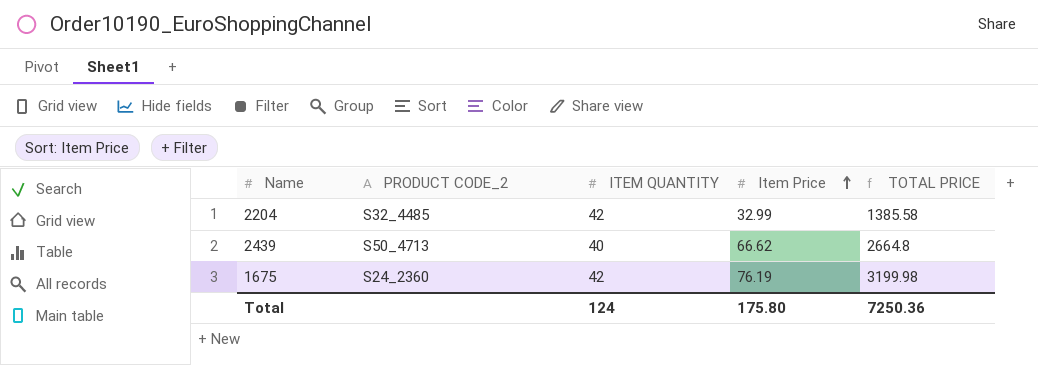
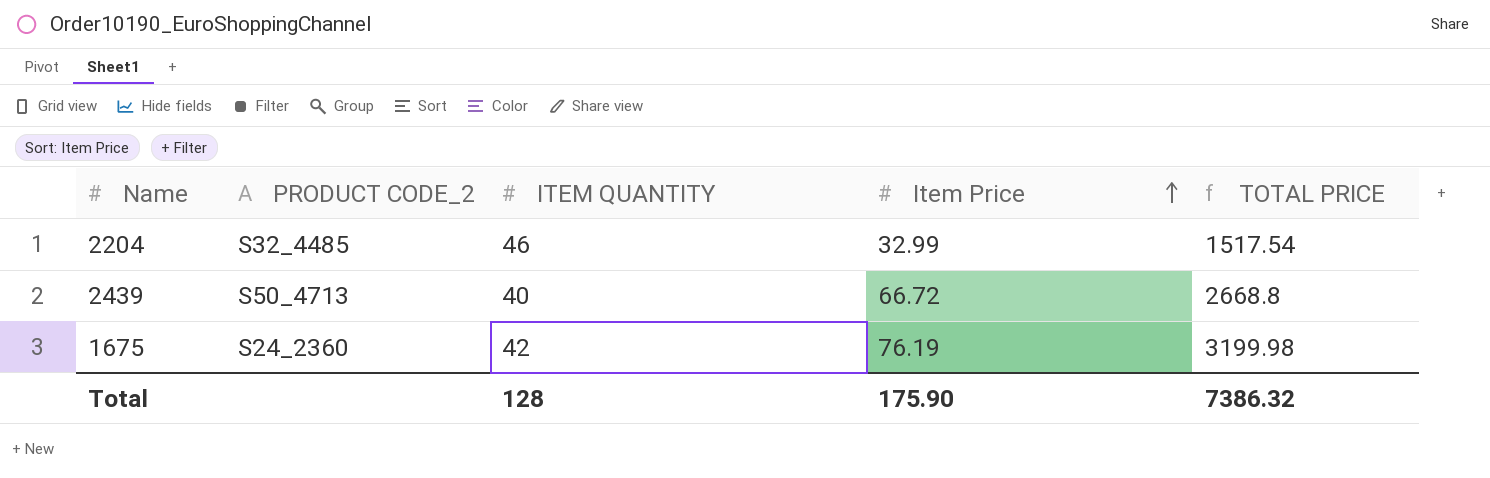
2204 | ITEM QUANTITY: 42 -> 46
2204 | TOTAL PRICE: 1385.58 -> 1517.54
2439 | Item Price: 66.62 -> 66.72
2439 | TOTAL PRICE: 2664.8 -> 2668.8
Total | ITEM QUANTITY: 124 -> 128
Total | Item Price: 175.80 -> 175.90
Total | TOTAL PRICE: 7250.36 -> 7386.32

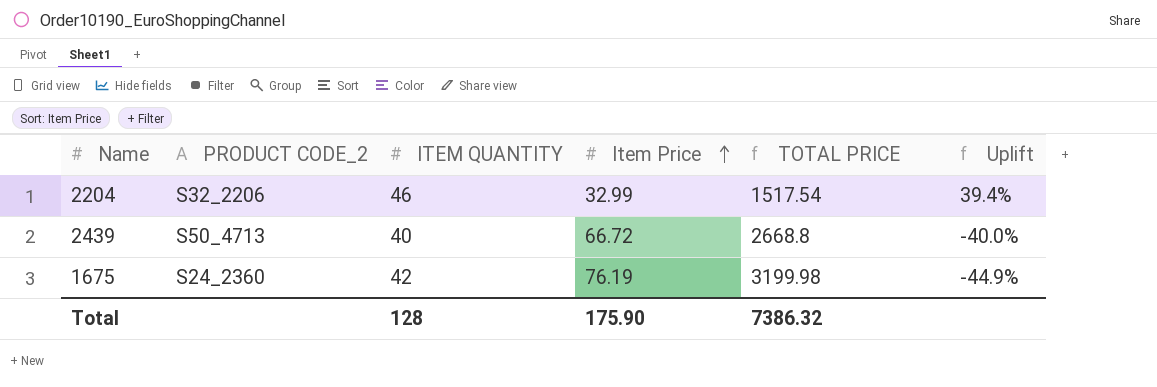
column Uplift | formula: none -> ([ITEM QUANTITY] - [Item Price]) / [Item Price]
2204 | PRODUCT CODE_2: S32_4485 -> S32_2206

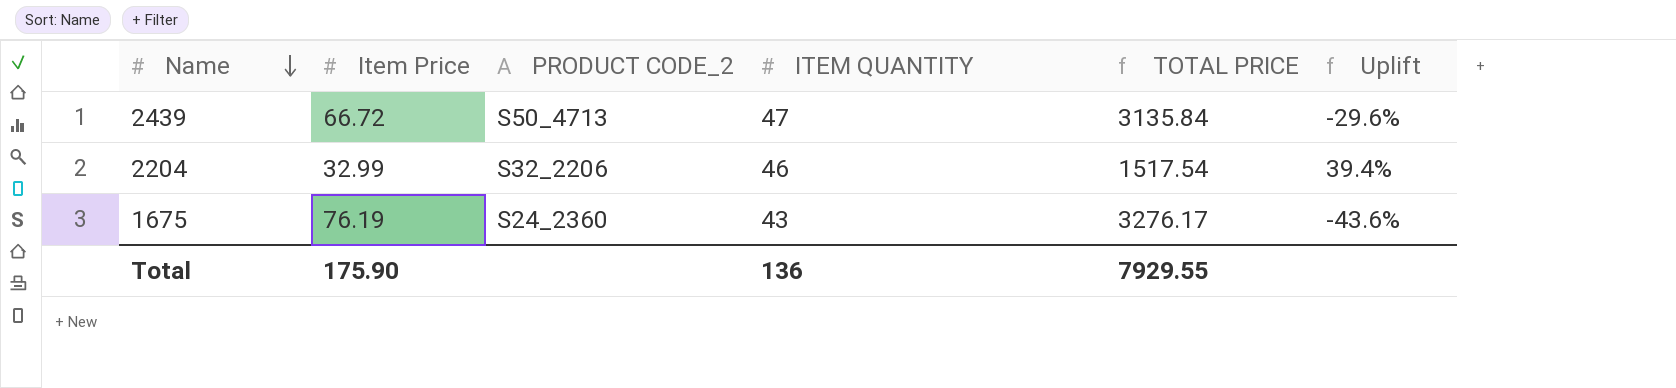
row order: Item Price ascending -> Name descending
column Item Price | position: 4 -> 2
2439 | ITEM QUANTITY: 40 -> 47
2439 | TOTAL PRICE: 2668.8 -> 3135.84
2439 | Uplift: -40.0% -> -29.6%
1675 | ITEM QUANTITY: 42 -> 43
1675 | TOTAL PRICE: 3199.98 -> 3276.17
1675 | Uplift: -44.9% -> -43.6%
Total | ITEM QUANTITY: 128 -> 136
Total | TOTAL PRICE: 7386.32 -> 7929.55

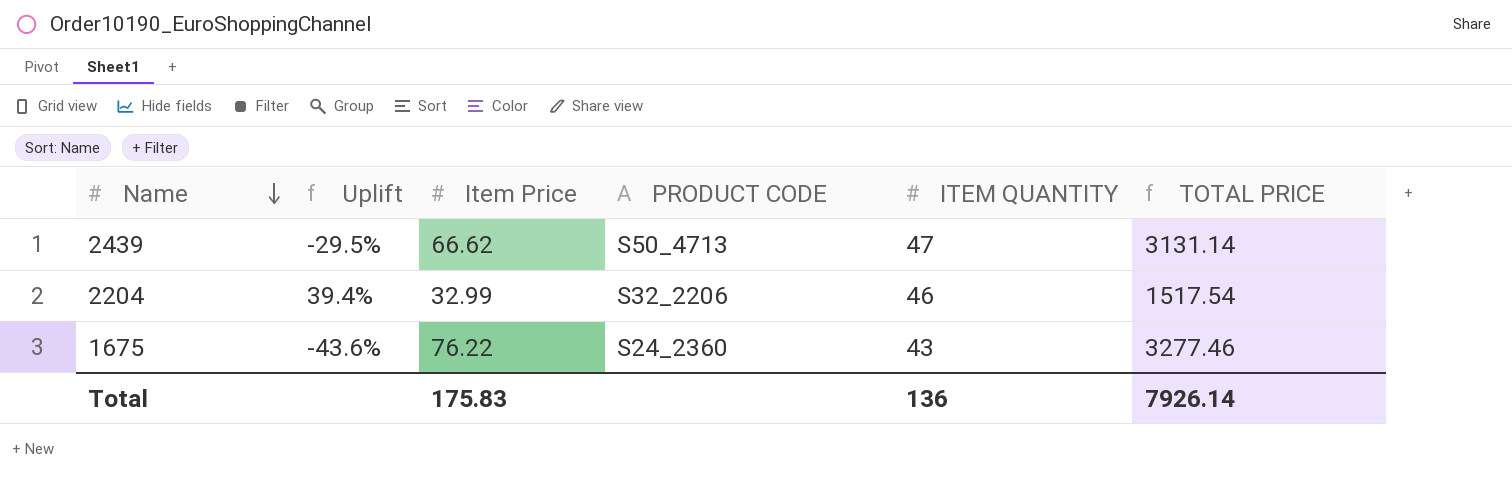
column Uplift | position: 6 -> 2
column name: PRODUCT CODE_2 -> PRODUCT CODE
2439 | Uplift: -29.6% -> -29.5%
2439 | Item Price: 66.72 -> 66.62
2439 | TOTAL PRICE: 3135.84 -> 3131.14
1675 | Item Price: 76.19 -> 76.22
1675 | TOTAL PRICE: 3276.17 -> 3277.46
Total | Item Price: 175.90 -> 175.83
Total | TOTAL PRICE: 7929.55 -> 7926.14

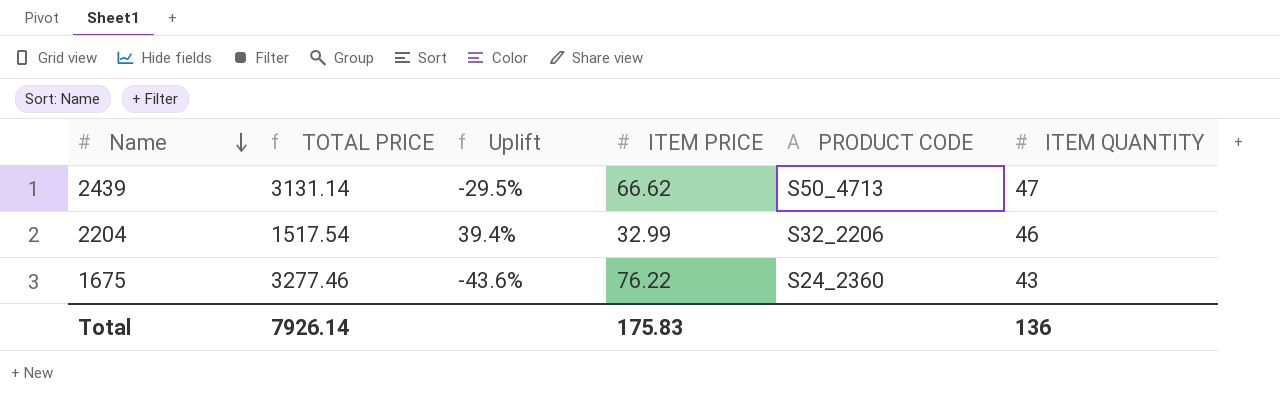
column TOTAL PRICE | position: 6 -> 2
column name: Item Price -> ITEM PRICE

